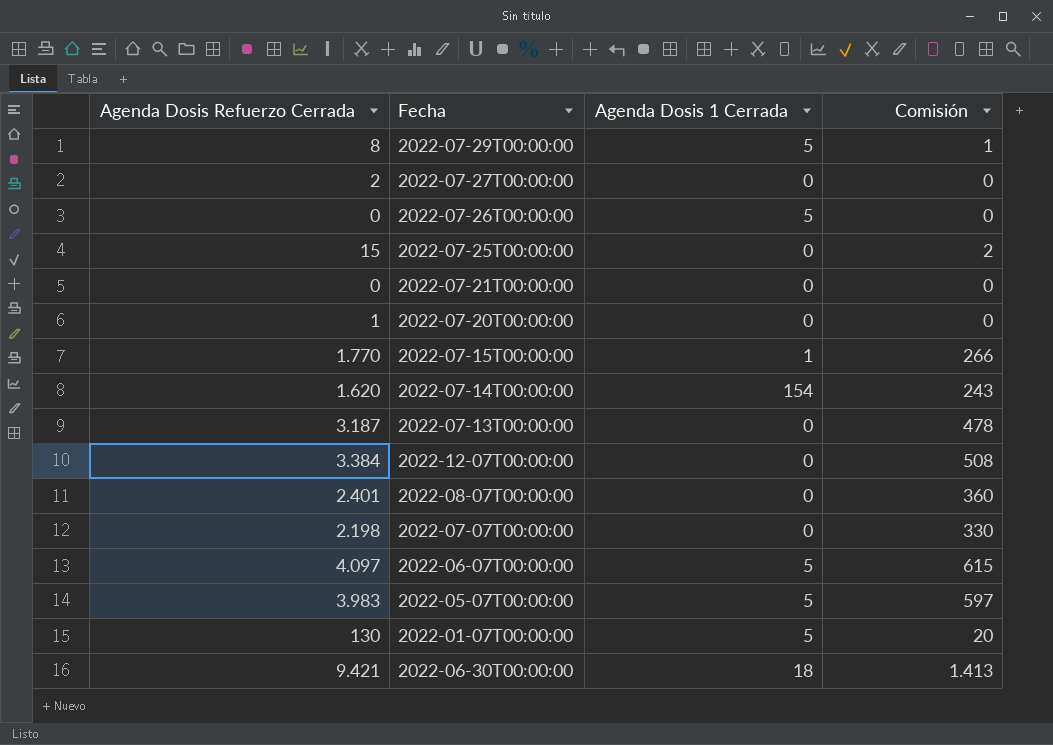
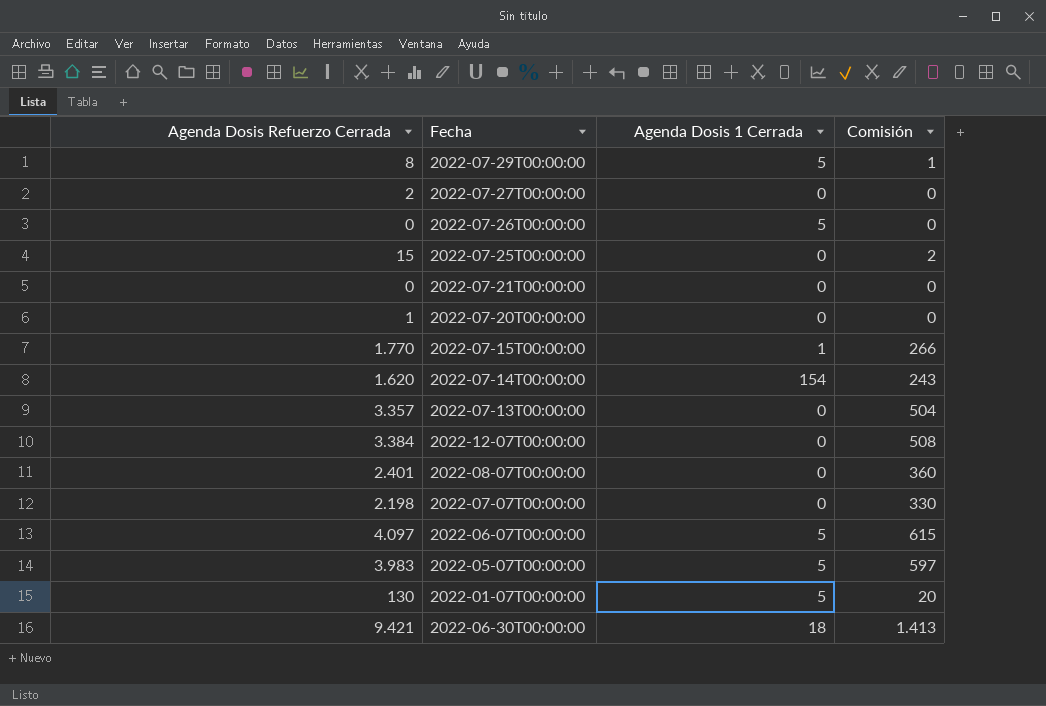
2022-07-13T00:00:00 | Agenda Dosis Refuerzo Cerrada: 3.187 -> 3.357
2022-07-13T00:00:00 | Comisión: 478 -> 504

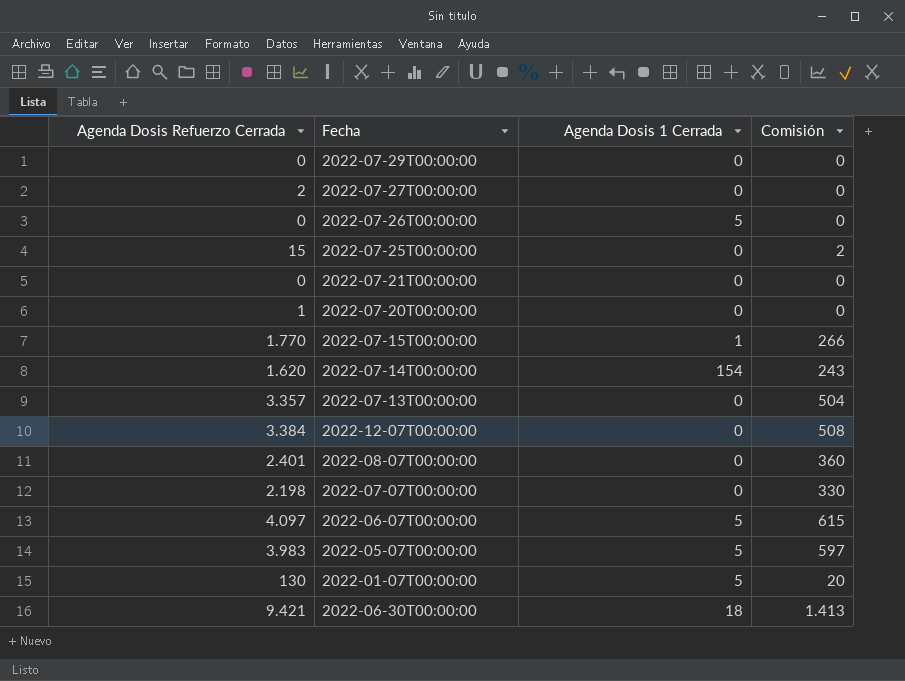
2022-07-29T00:00:00 | Agenda Dosis Refuerzo Cerrada: 8 -> 0
2022-07-29T00:00:00 | Agenda Dosis 1 Cerrada: 5 -> 0
2022-07-29T00:00:00 | Comisión: 1 -> 0

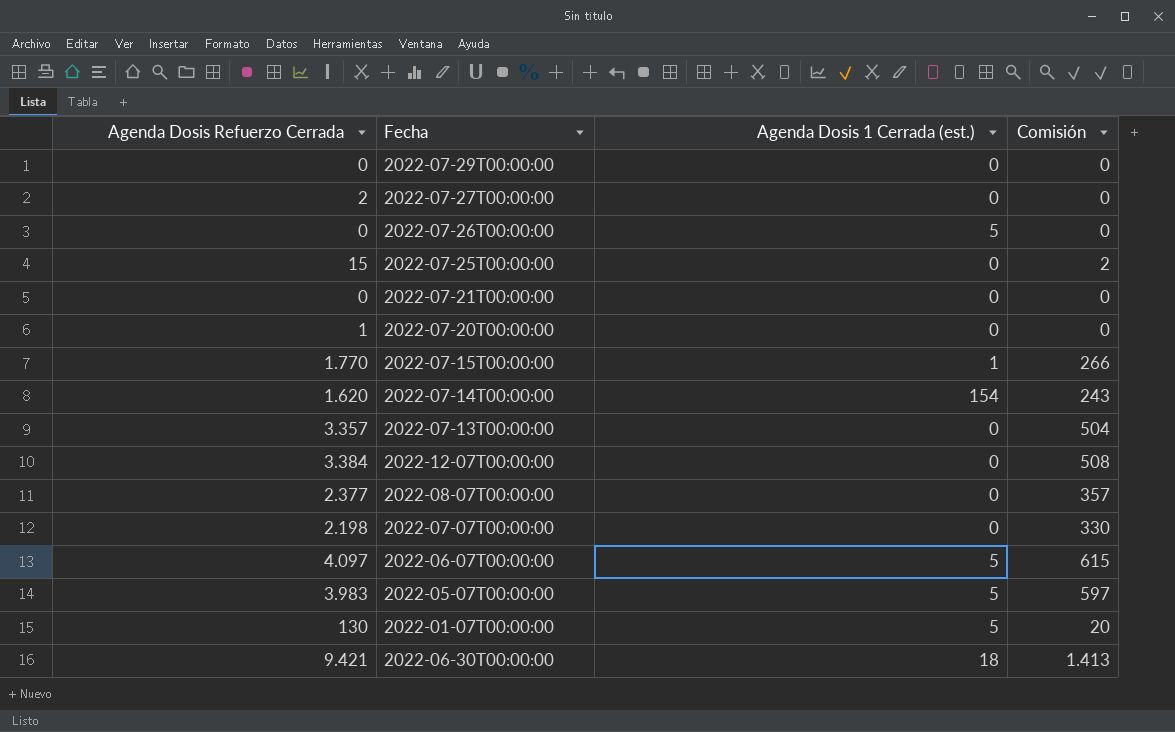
column name: Agenda Dosis 1 Cerrada -> Agenda Dosis 1 Cerrada (est.)
2022-08-07T00:00:00 | Agenda Dosis Refuerzo Cerrada: 2.401 -> 2.377
2022-08-07T00:00:00 | Comisión: 360 -> 357

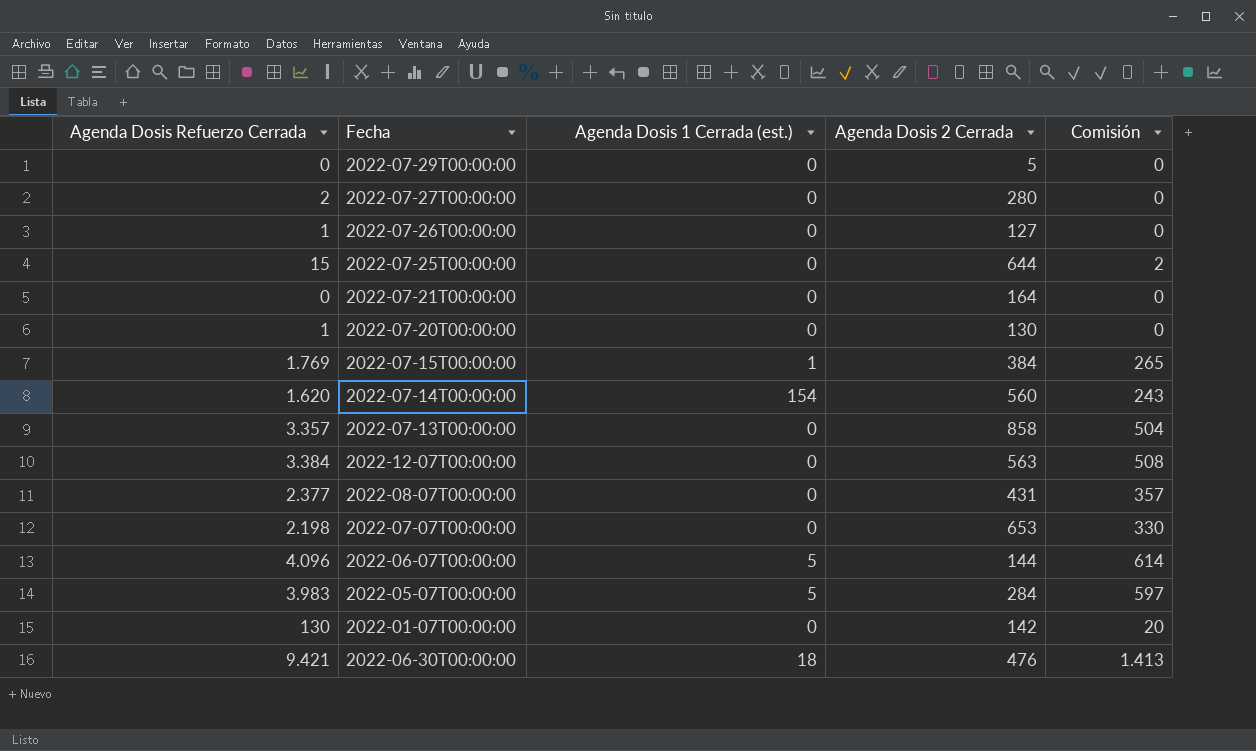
column Agenda Dosis 2 Cerrada | position: none -> 4
2022-07-26T00:00:00 | Agenda Dosis Refuerzo Cerrada: 0 -> 1
2022-07-26T00:00:00 | Agenda Dosis 1 Cerrada (est.): 5 -> 0
2022-07-15T00:00:00 | Agenda Dosis Refuerzo Cerrada: 1.770 -> 1.769
2022-07-15T00:00:00 | Comisión: 266 -> 265
2022-06-07T00:00:00 | Agenda Dosis Refuerzo Cerrada: 4.097 -> 4.096
2022-06-07T00:00:00 | Comisión: 615 -> 614
2022-01-07T00:00:00 | Agenda Dosis 1 Cerrada (est.): 5 -> 0

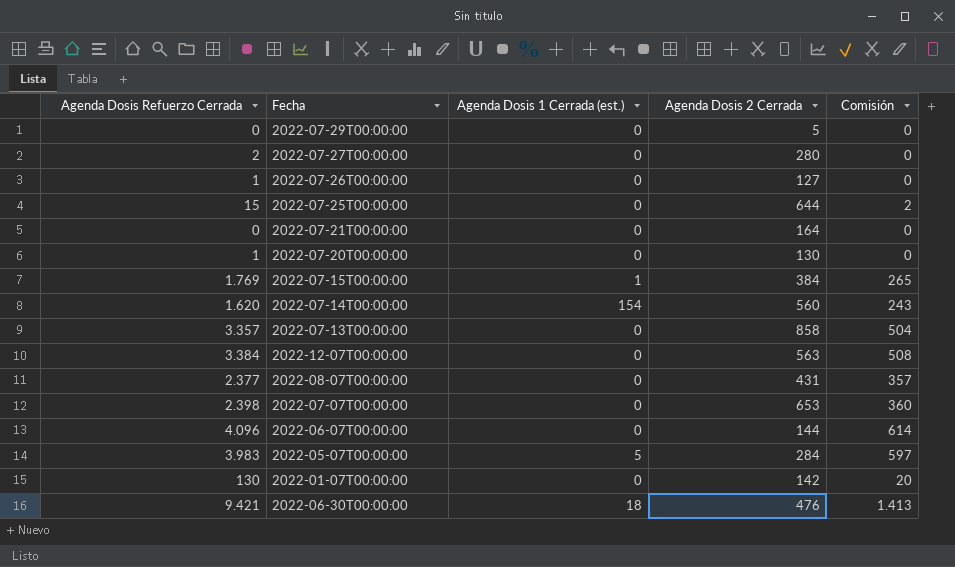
2022-07-07T00:00:00 | Agenda Dosis Refuerzo Cerrada: 2.198 -> 2.398
2022-07-07T00:00:00 | Comisión: 330 -> 360
2022-06-07T00:00:00 | Agenda Dosis 1 Cerrada (est.): 5 -> 0

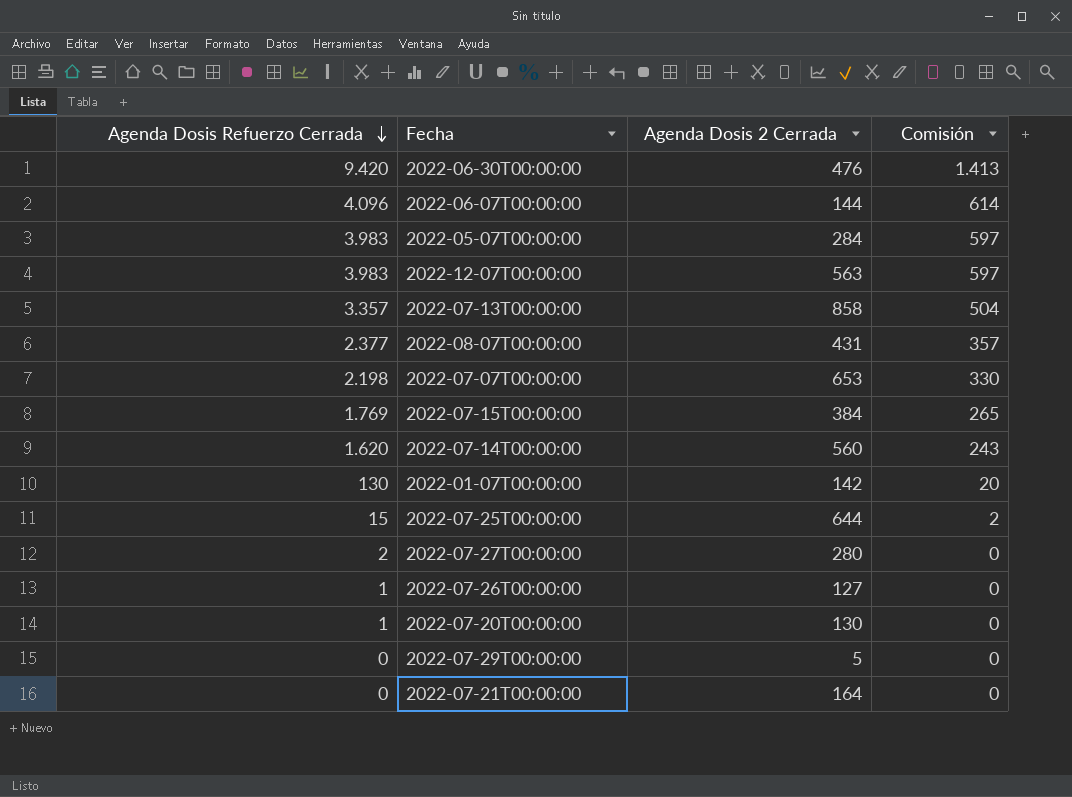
row order: none -> Agenda Dosis Refuerzo Cerrada descending
column Agenda Dosis 1 Cerrada (est.) | position: 3 -> none
2022-06-30T00:00:00 | Agenda Dosis Refuerzo Cerrada: 9.421 -> 9.420
2022-12-07T00:00:00 | Agenda Dosis Refuerzo Cerrada: 3.384 -> 3.983
2022-12-07T00:00:00 | Comisión: 508 -> 597
2022-07-07T00:00:00 | Agenda Dosis Refuerzo Cerrada: 2.398 -> 2.198
2022-07-07T00:00:00 | Comisión: 360 -> 330

